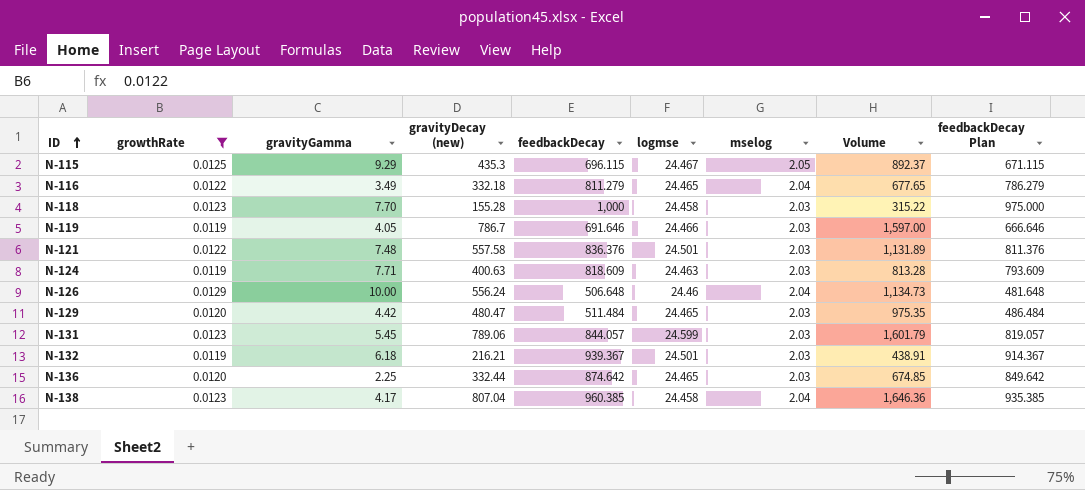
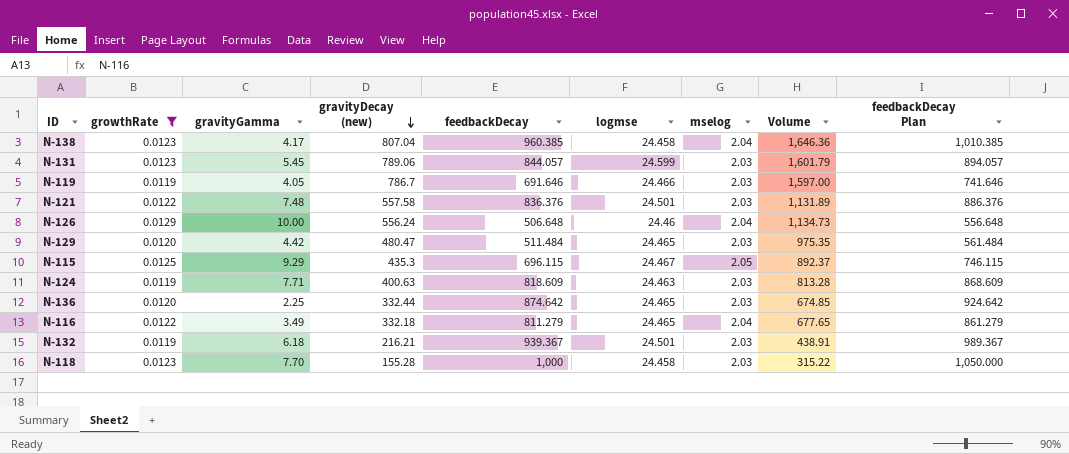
row order: ID ascending -> gravityDecay (new) descending
column feedbackDecay Plan | formula: [feedbackDecay] - 25 -> [feedbackDecay] + 50

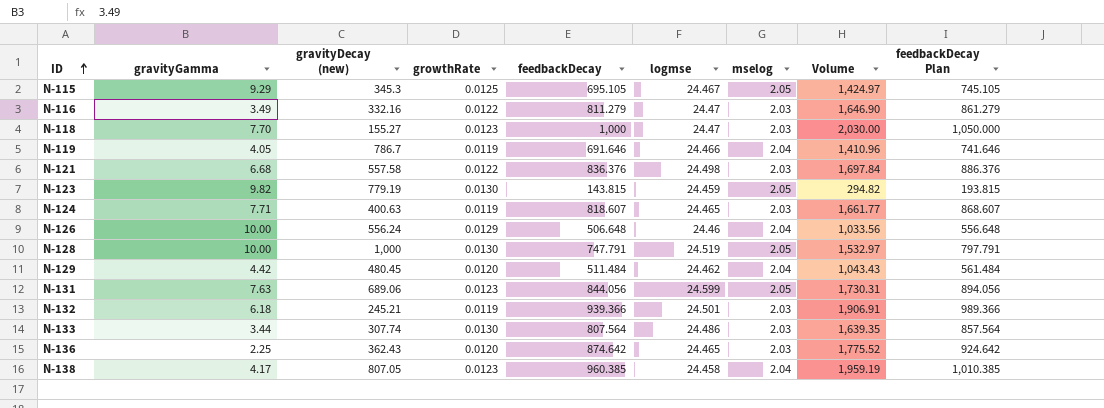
filter: growthRate != 0.0130 -> none
row order: gravityDecay (new) descending -> ID ascending
column growthRate | position: 2 -> 4
column Volume | formula: [gravityDecay (new)] * [mselog] -> [feedbackDecay] * [mselog]
N-115 | gravityDecay (new): 435.3 -> 345.3
N-115 | feedbackDecay: 696.115 -> 695.105
N-115 | feedbackDecay Plan: 746.115 -> 745.105
N-116 | gravityDecay (new): 332.18 -> 332.16
N-116 | logmse: 24.465 -> 24.47
N-116 | mselog: 2.04 -> 2.03
N-118 | gravityDecay (new): 155.28 -> 155.27
N-118 | logmse: 24.458 -> 24.47
N-119 | mselog: 2.03 -> 2.04
N-121 | gravityGamma: 7.48 -> 6.68
N-121 | logmse: 24.501 -> 24.498
N-124 | feedbackDecay: 818.609 -> 818.607
N-124 | logmse: 24.463 -> 24.465
N-124 | feedbackDecay Plan: 868.609 -> 868.607
N-129 | gravityDecay (new): 480.47 -> 480.45
N-129 | logmse: 24.465 -> 24.462
N-129 | mselog: 2.03 -> 2.04
N-131 | gravityGamma: 5.45 -> 7.63
N-131 | gravityDecay (new): 789.06 -> 689.06
N-131 | feedbackDecay: 844.057 -> 844.056
N-131 | mselog: 2.03 -> 2.05
N-131 | feedbackDecay Plan: 894.057 -> 894.056
N-132 | gravityDecay (new): 216.21 -> 245.21
N-132 | feedbackDecay: 939.367 -> 939.366
N-132 | feedbackDecay Plan: 989.367 -> 989.366
N-136 | gravityDecay (new): 332.44 -> 362.43
N-138 | gravityDecay (new): 807.04 -> 807.05

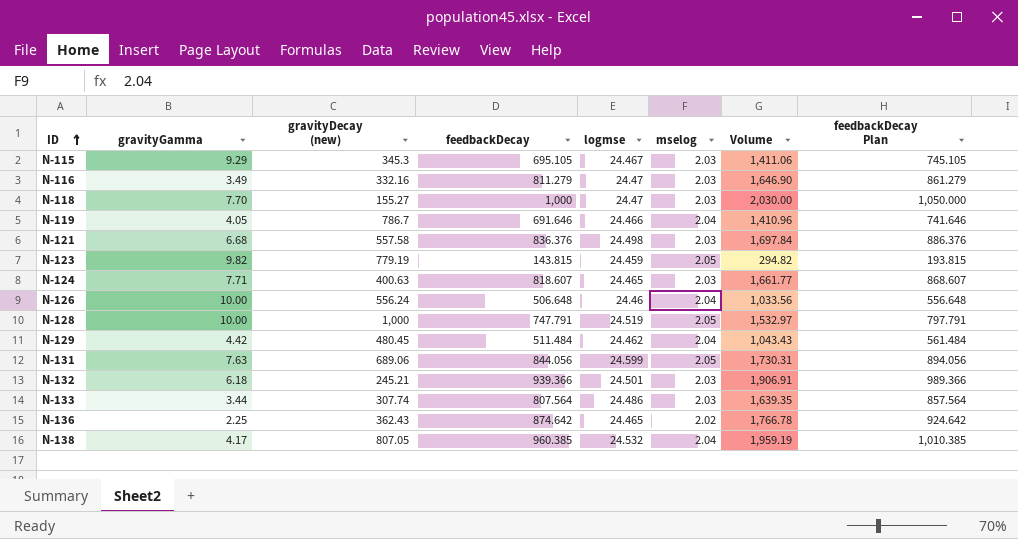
column growthRate | position: 4 -> none
N-115 | mselog: 2.05 -> 2.03
N-115 | Volume: 1,424.97 -> 1,411.06
N-136 | mselog: 2.03 -> 2.02
N-136 | Volume: 1,775.52 -> 1,766.78
N-138 | logmse: 24.458 -> 24.532

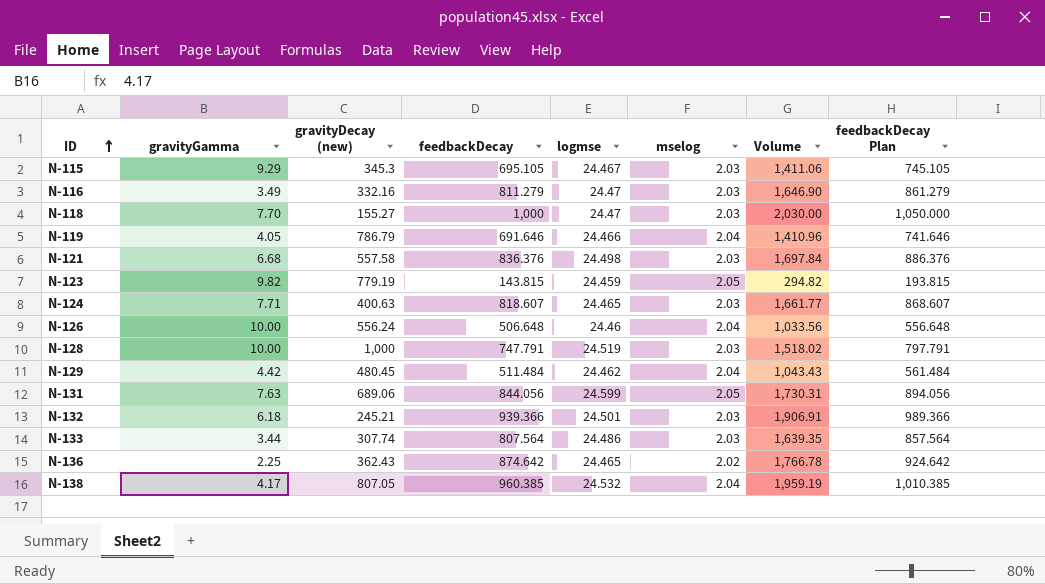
N-119 | gravityDecay (new): 786.7 -> 786.79
N-128 | mselog: 2.05 -> 2.03
N-128 | Volume: 1,532.97 -> 1,518.02

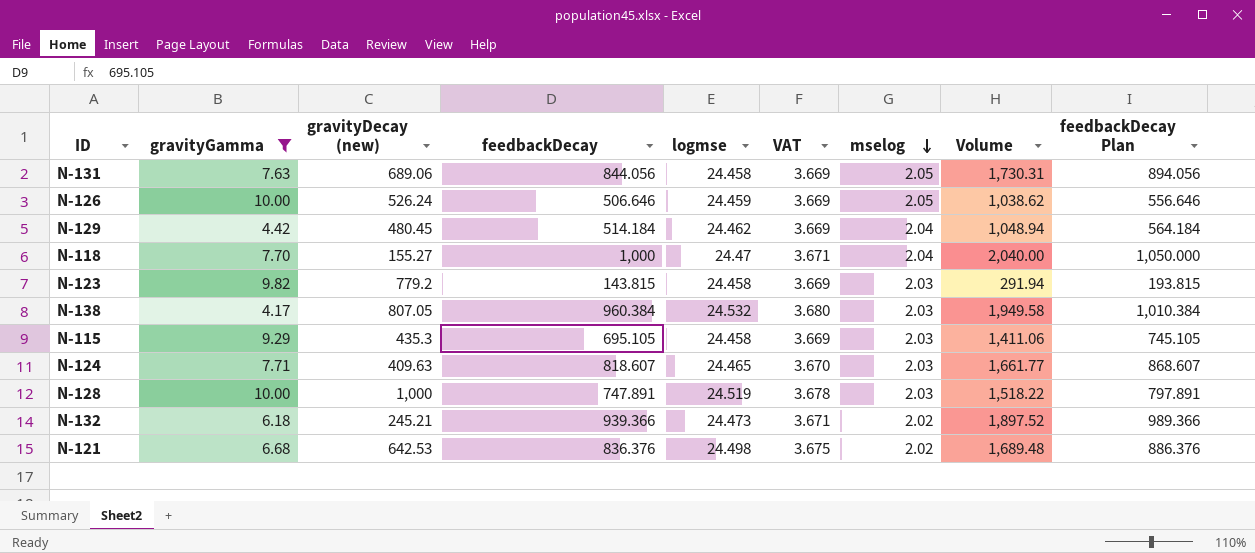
filter: none -> gravityGamma >= 4.17
row order: ID ascending -> mselog descending
column VAT | formula: none -> [logmse] * 0.15
N-131 | logmse: 24.599 -> 24.458
N-126 | gravityDecay (new): 556.24 -> 526.24
N-126 | feedbackDecay: 506.648 -> 506.646
N-126 | logmse: 24.46 -> 24.459
N-126 | mselog: 2.04 -> 2.05
N-126 | Volume: 1,033.56 -> 1,038.62
N-126 | feedbackDecay Plan: 556.648 -> 556.646
N-129 | feedbackDecay: 511.484 -> 514.184
N-129 | Volume: 1,043.43 -> 1,048.94
N-129 | feedbackDecay Plan: 561.484 -> 564.184
N-118 | mselog: 2.03 -> 2.04
N-118 | Volume: 2,030.00 -> 2,040.00
N-123 | gravityDecay (new): 779.19 -> 779.2
N-123 | logmse: 24.459 -> 24.458
N-123 | mselog: 2.05 -> 2.03
N-123 | Volume: 294.82 -> 291.94
N-138 | feedbackDecay: 960.385 -> 960.384
N-138 | mselog: 2.04 -> 2.03
N-138 | Volume: 1,959.19 -> 1,949.58
N-138 | feedbackDecay Plan: 1,010.385 -> 1,010.384
N-115 | gravityDecay (new): 345.3 -> 435.3
N-115 | logmse: 24.467 -> 24.458
N-124 | gravityDecay (new): 400.63 -> 409.63
N-128 | feedbackDecay: 747.791 -> 747.891
N-128 | Volume: 1,518.02 -> 1,518.22
N-128 | feedbackDecay Plan: 797.791 -> 797.891
N-132 | logmse: 24.501 -> 24.473
N-132 | mselog: 2.03 -> 2.02
N-132 | Volume: 1,906.91 -> 1,897.52
N-121 | gravityDecay (new): 557.58 -> 642.53
N-121 | mselog: 2.03 -> 2.02
N-121 | Volume: 1,697.84 -> 1,689.48

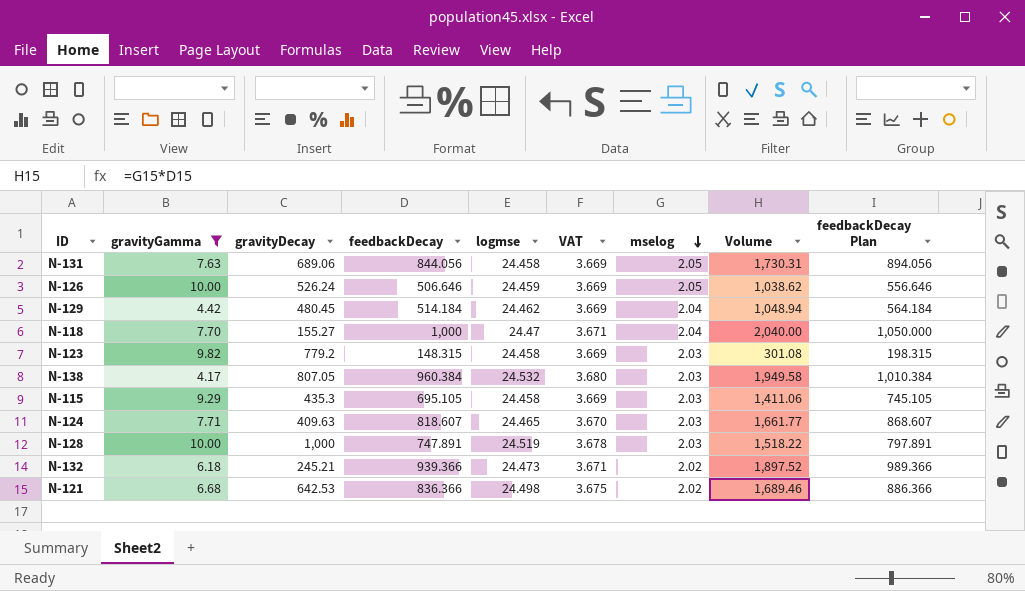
column name: gravityDecay (new) -> gravityDecay
N-123 | feedbackDecay: 143.815 -> 148.315
N-123 | Volume: 291.94 -> 301.08
N-123 | feedbackDecay Plan: 193.815 -> 198.315
N-121 | feedbackDecay: 836.376 -> 836.366
N-121 | Volume: 1,689.48 -> 1,689.46
N-121 | feedbackDecay Plan: 886.376 -> 886.366

